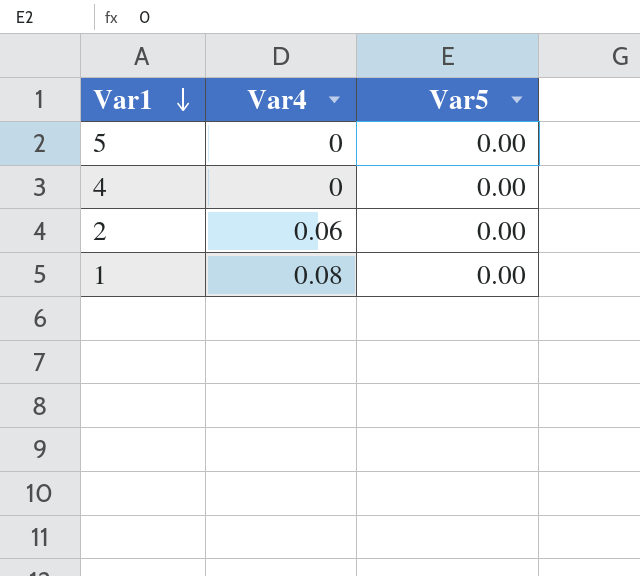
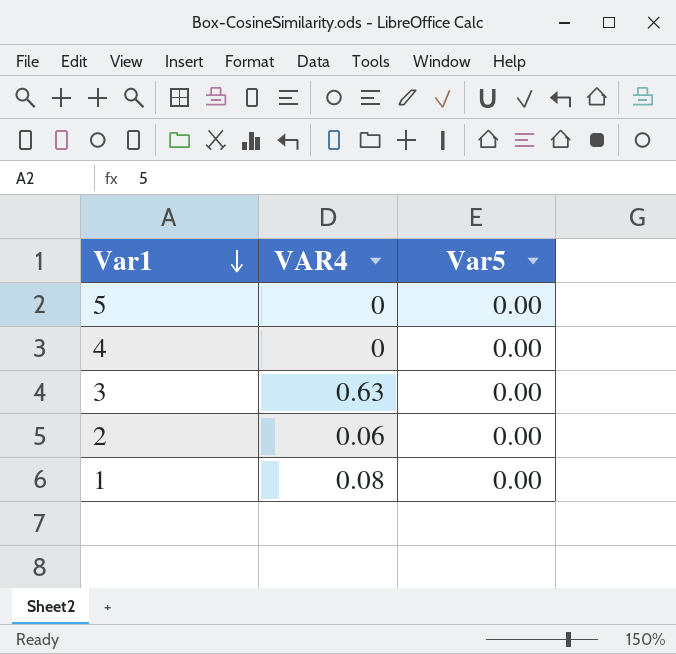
column name: Var4 -> VAR4
row 3: none -> 0.63 | 0.00

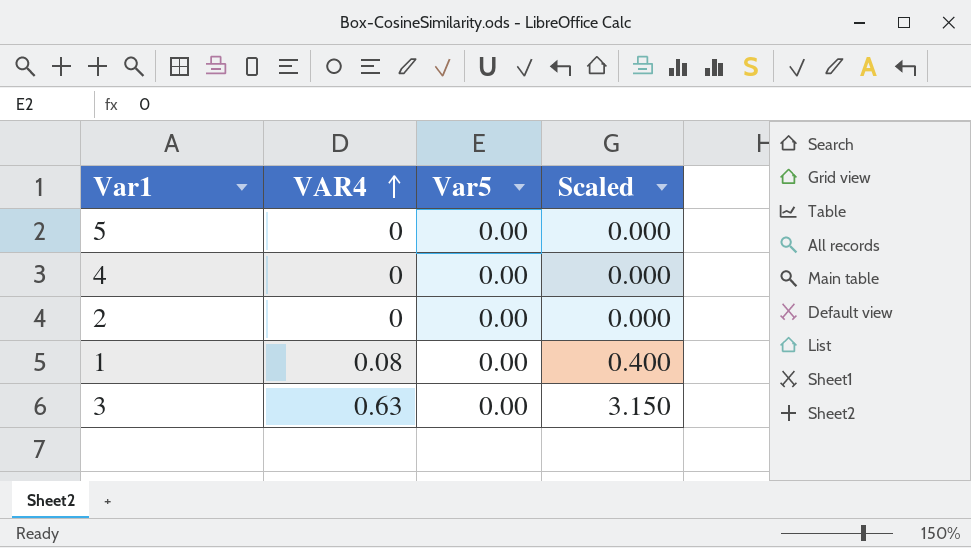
row order: Var1 descending -> VAR4 ascending
column Scaled | formula: none -> [VAR4] * 5
2 | VAR4: 0.06 -> 0

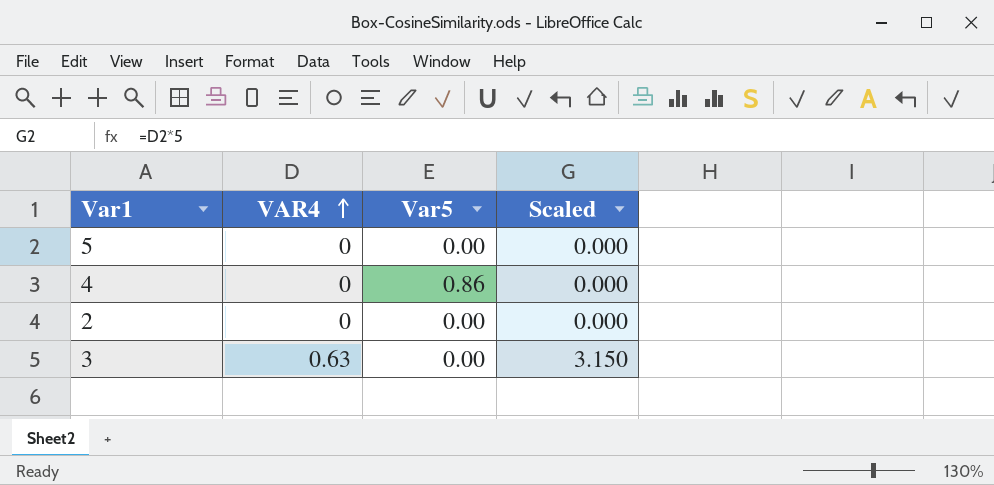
row 1: 0.08 | 0.00 | 0.400 -> none
4 | Var5: 0.00 -> 0.86

